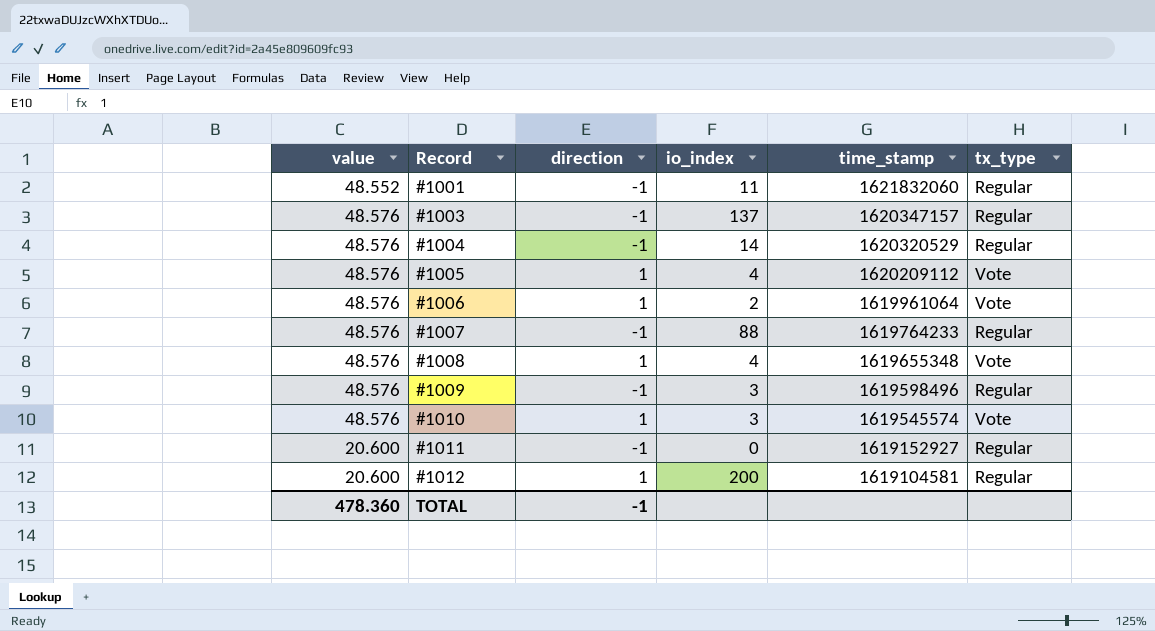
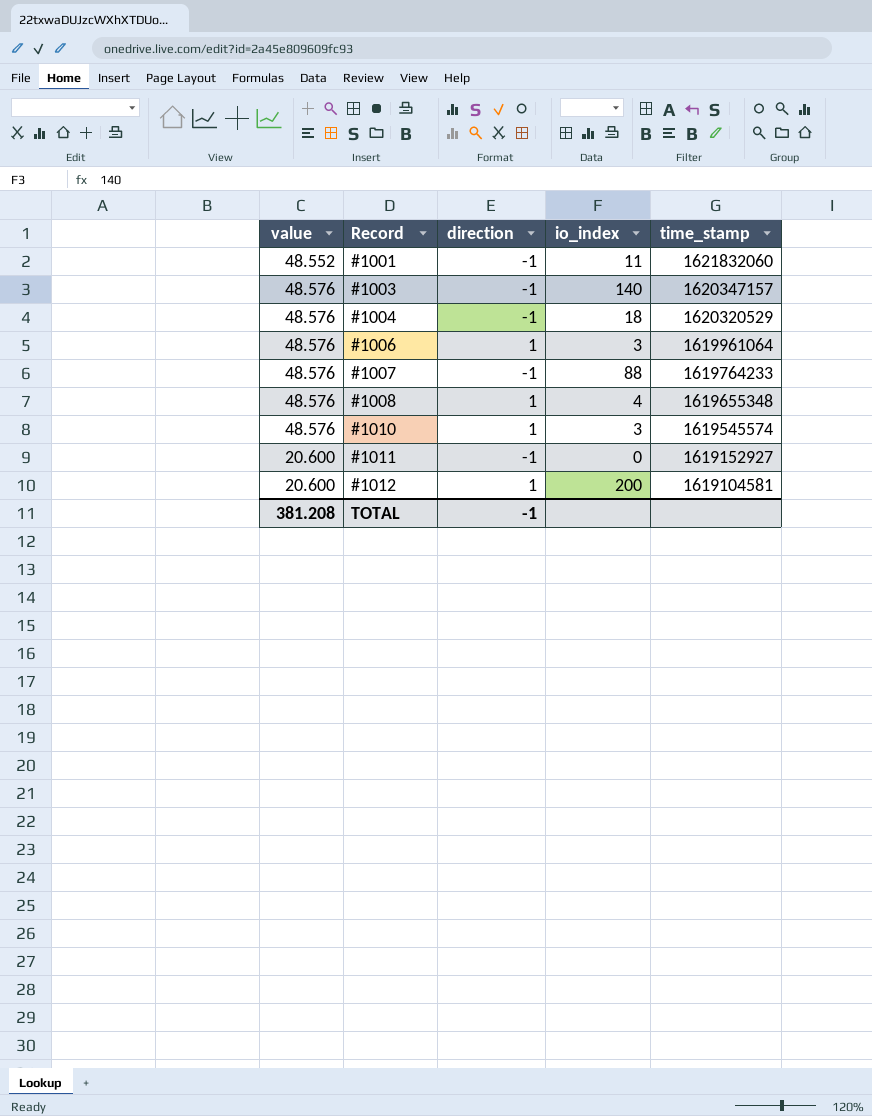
column tx_type | position: 6 -> none
row #1005: 48.576 | 1 | 4 | 1620209112 | Vote -> none
row #1009: 48.576 | -1 | 3 | 1619598496 | Regular -> none
#1003 | io_index: 137 -> 140
#1004 | io_index: 14 -> 18
#1006 | io_index: 2 -> 3
TOTAL | value: 478.360 -> 381.208

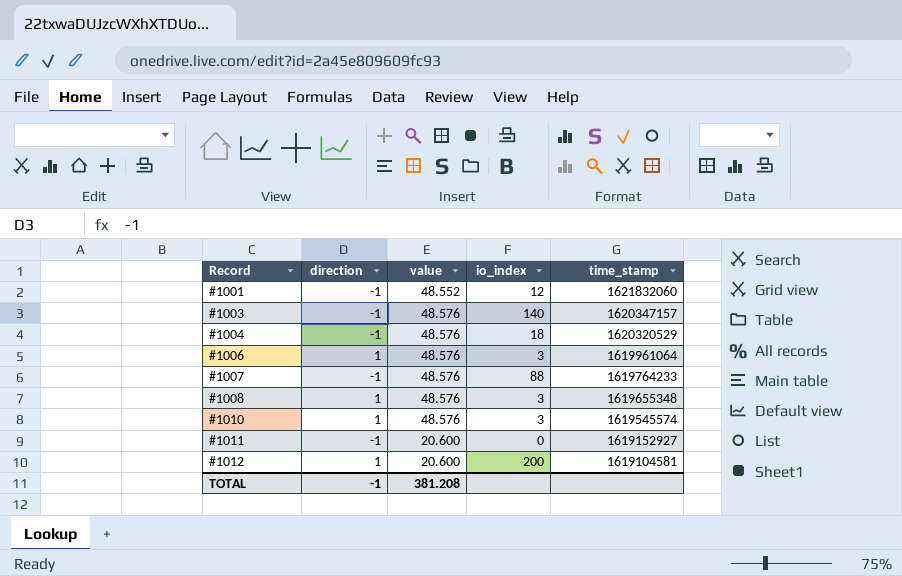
column value | position: 1 -> 3
#1001 | io_index: 11 -> 12
#1008 | io_index: 4 -> 3

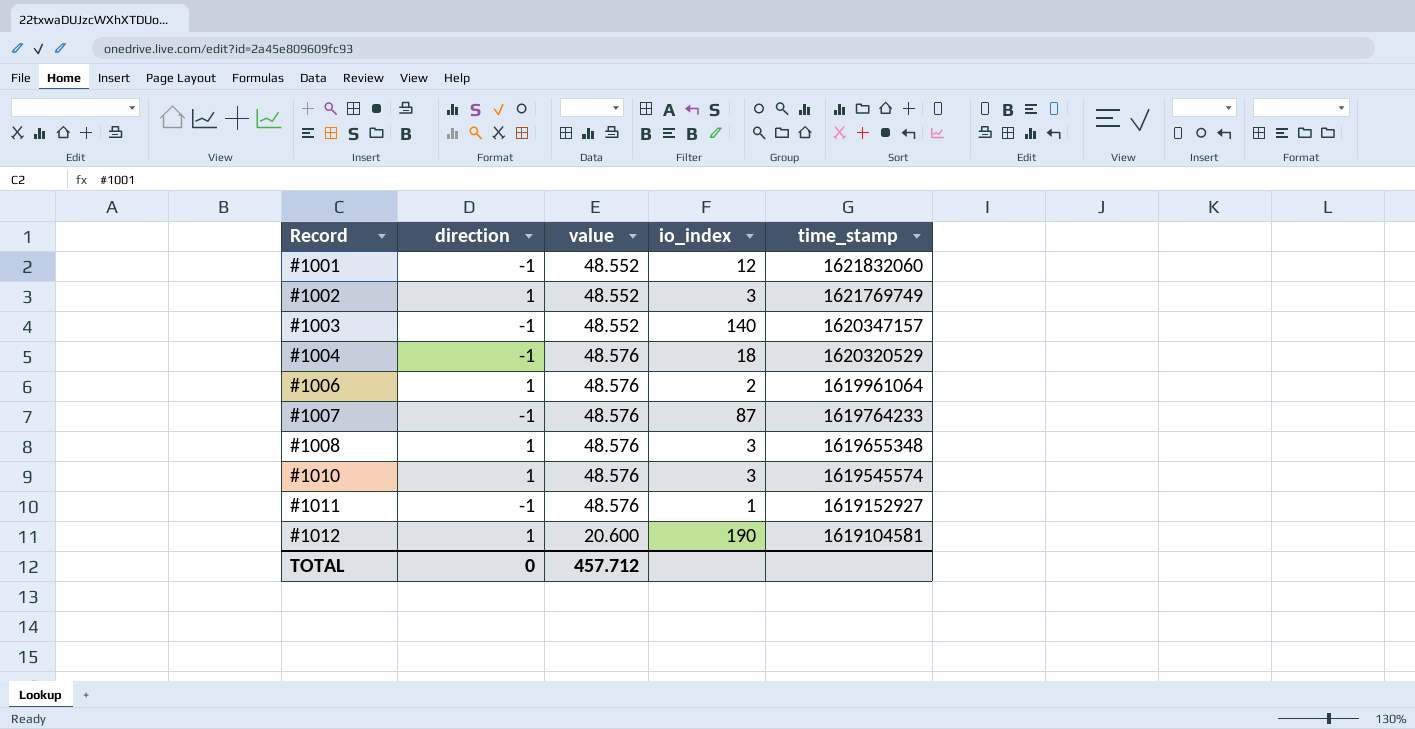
row #1002: none -> 1 | 48.552 | 3 | 1621769749
#1003 | value: 48.576 -> 48.552
#1006 | io_index: 3 -> 2
#1007 | io_index: 88 -> 87
#1011 | value: 20.600 -> 48.576
#1011 | io_index: 0 -> 1
#1012 | io_index: 200 -> 190
TOTAL | direction: -1 -> 0
TOTAL | value: 381.208 -> 457.712

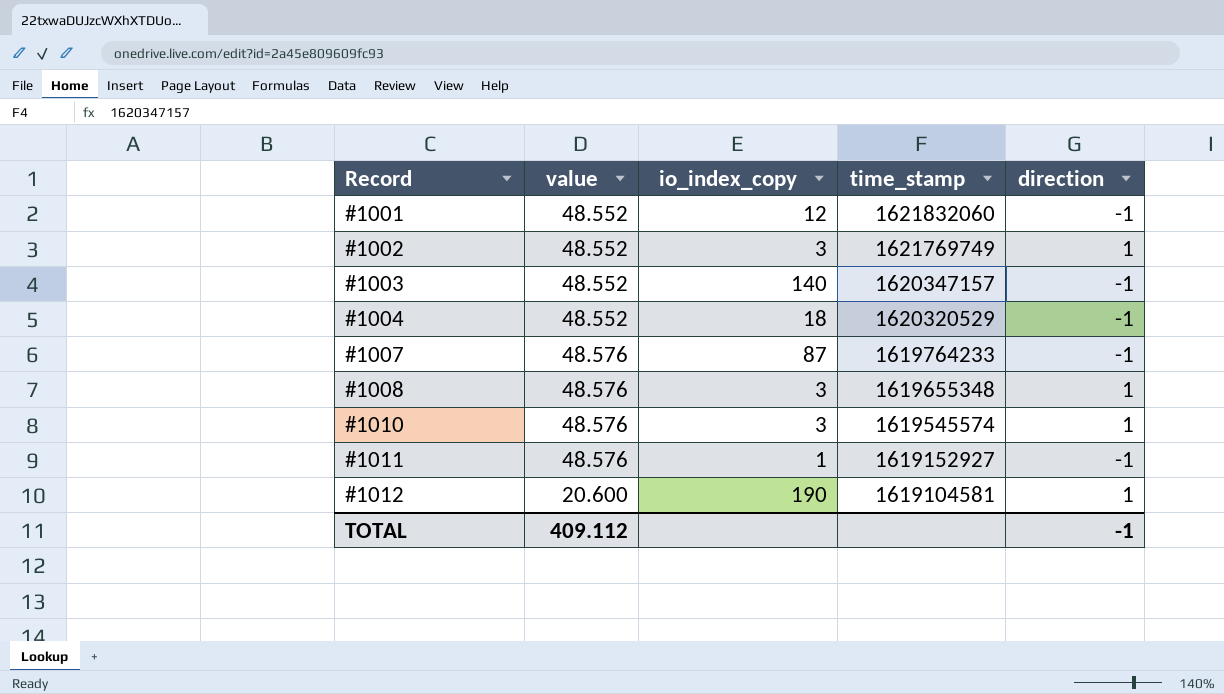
column name: io_index -> io_index_copy
column direction | position: 2 -> 5
row #1006: 1 | 48.576 | 2 | 1619961064 -> none
#1004 | value: 48.576 -> 48.552
TOTAL | value: 457.712 -> 409.112
TOTAL | direction: 0 -> -1

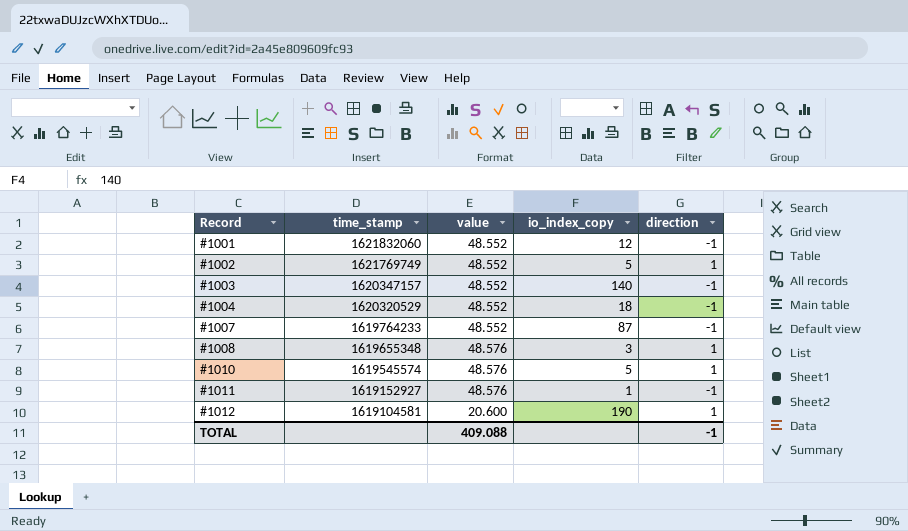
column time_stamp | position: 4 -> 2
#1002 | io_index_copy: 3 -> 5
#1007 | value: 48.576 -> 48.552
#1010 | io_index_copy: 3 -> 5
TOTAL | value: 409.112 -> 409.088

